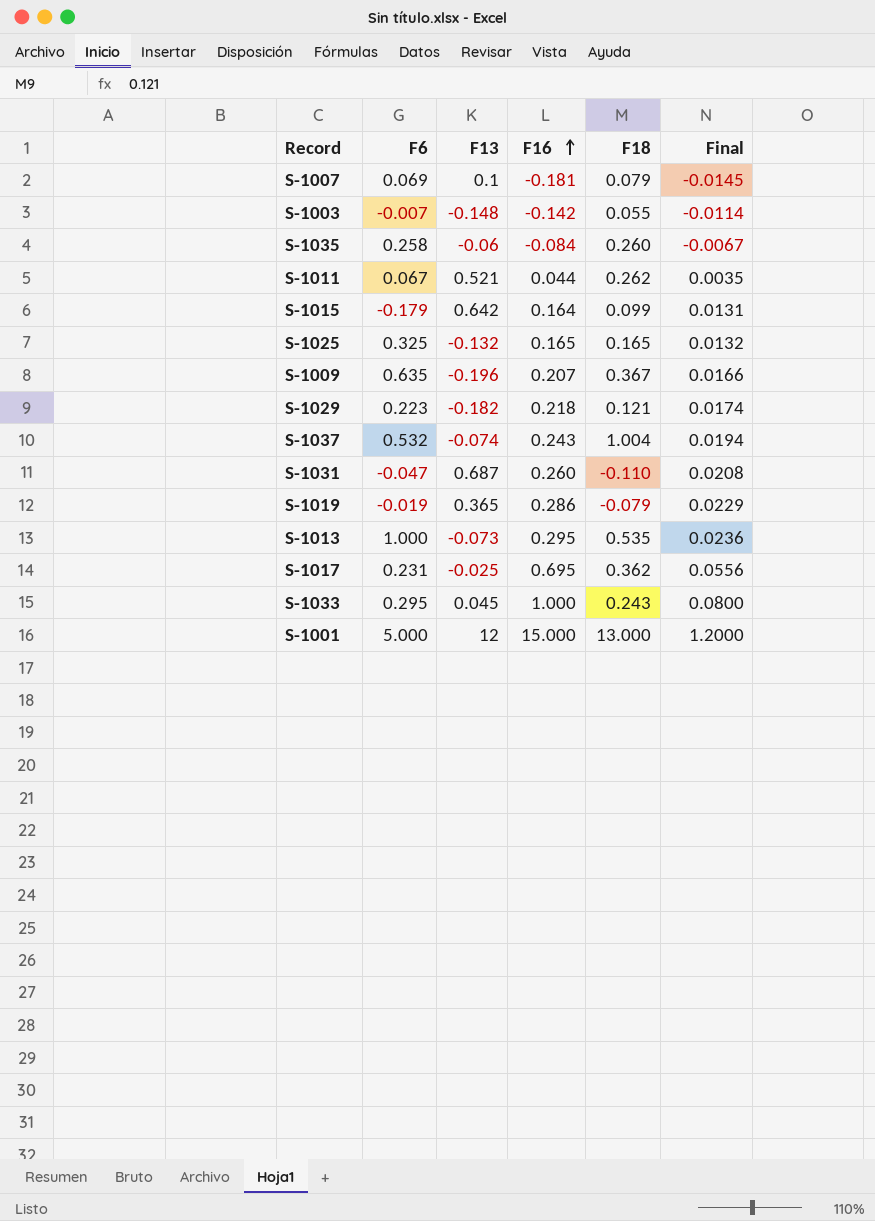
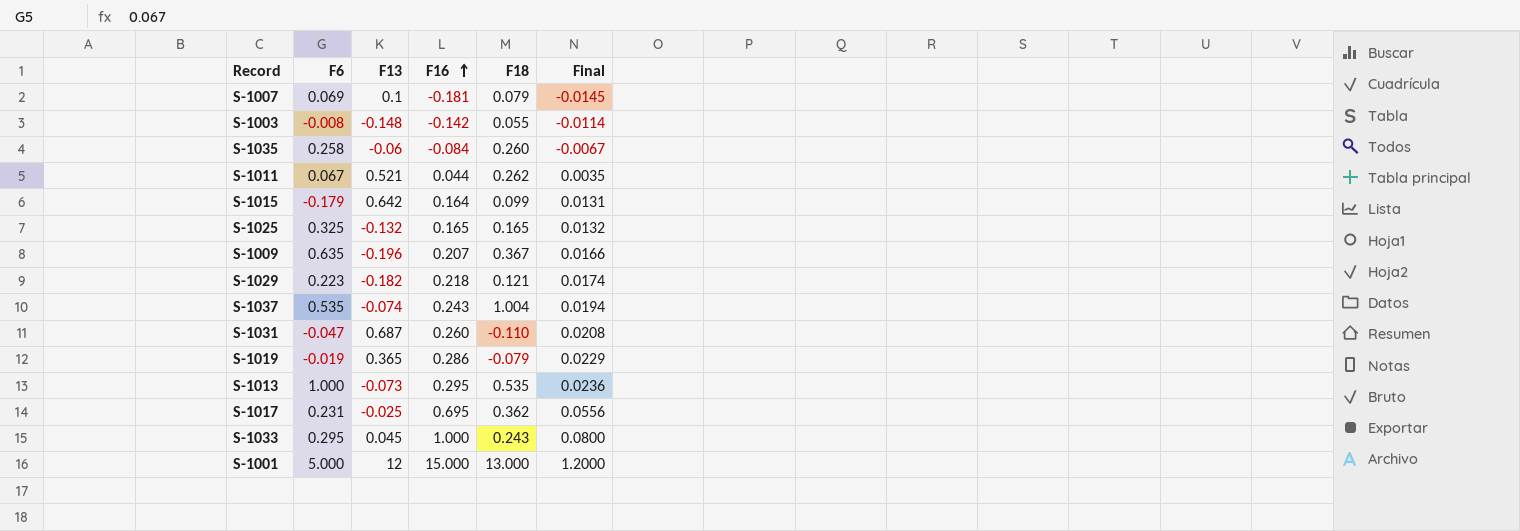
S-1003 | F6: -0.007 -> -0.008
S-1037 | F6: 0.532 -> 0.535

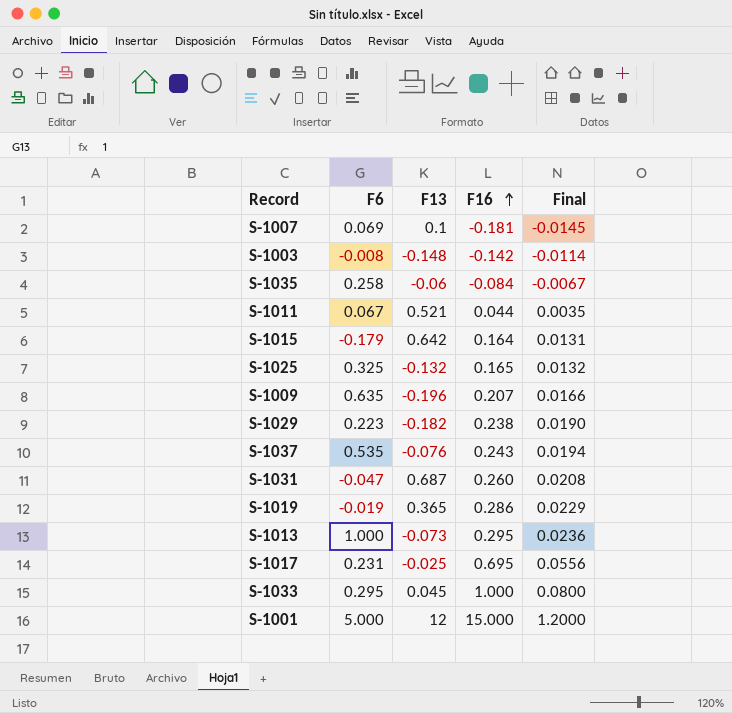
column F18 | position: 5 -> none
S-1029 | F16: 0.218 -> 0.238
S-1029 | Final: 0.0174 -> 0.0190
S-1037 | F13: -0.074 -> -0.076

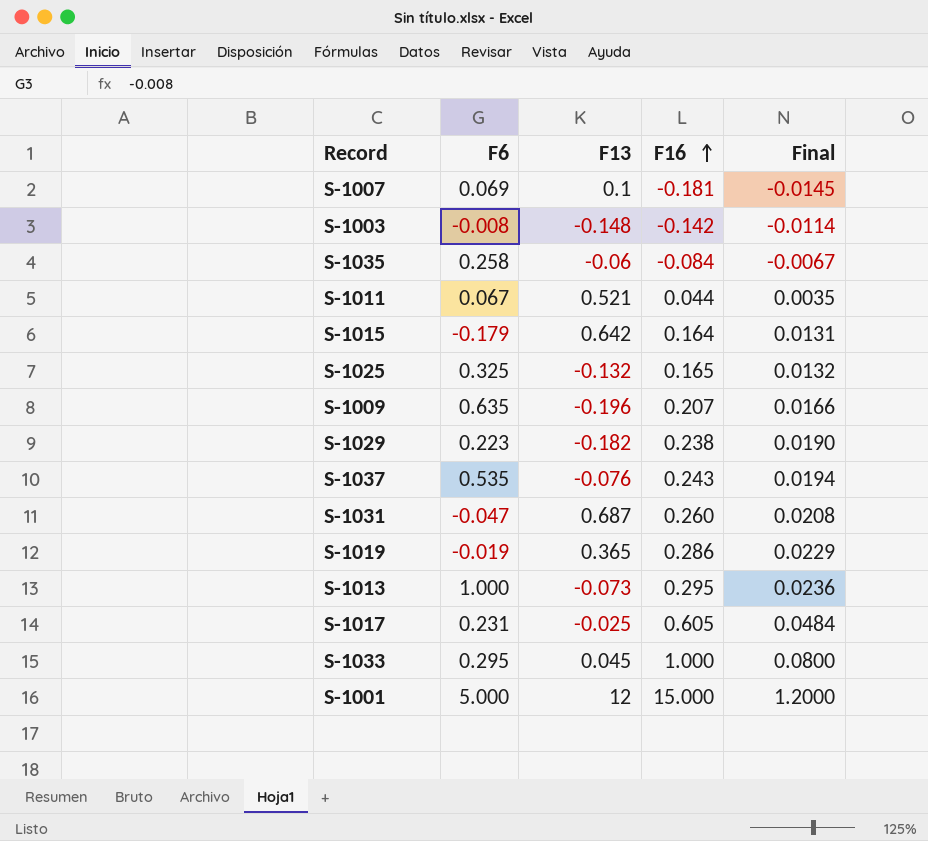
S-1017 | F16: 0.695 -> 0.605
S-1017 | Final: 0.0556 -> 0.0484

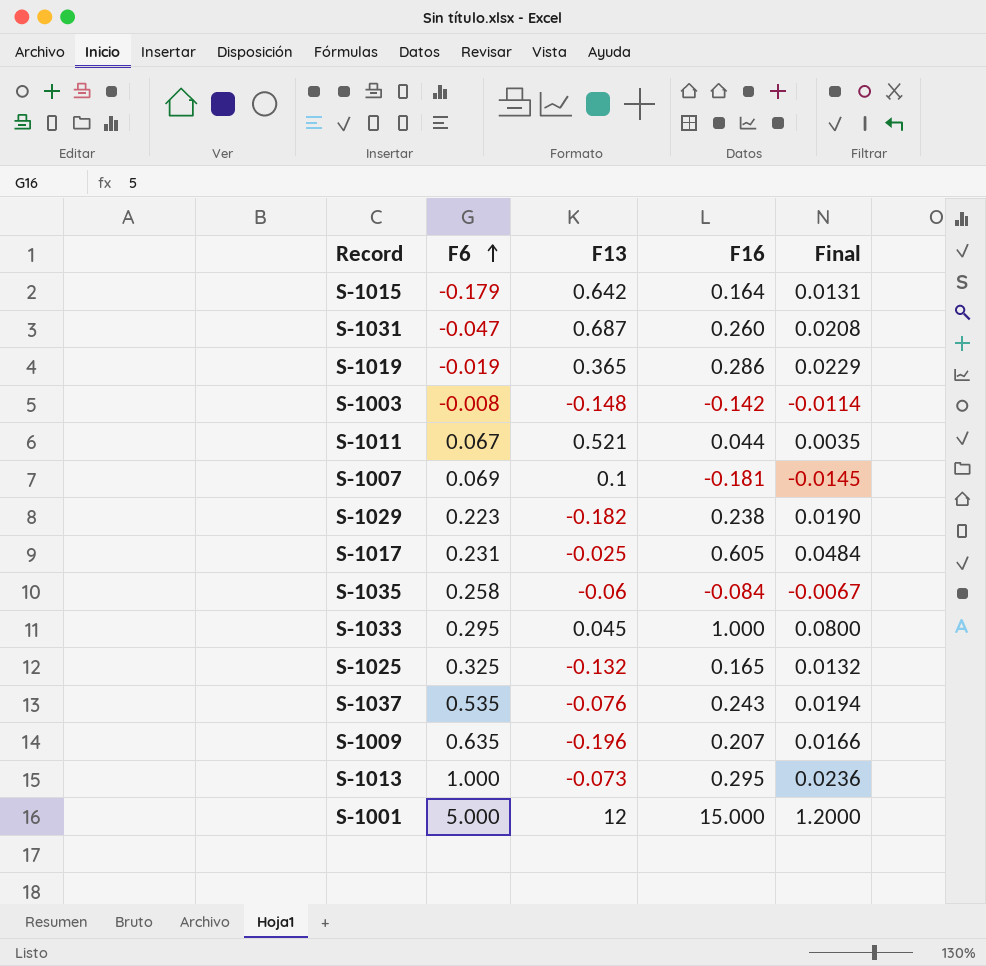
row order: F16 ascending -> F6 ascending

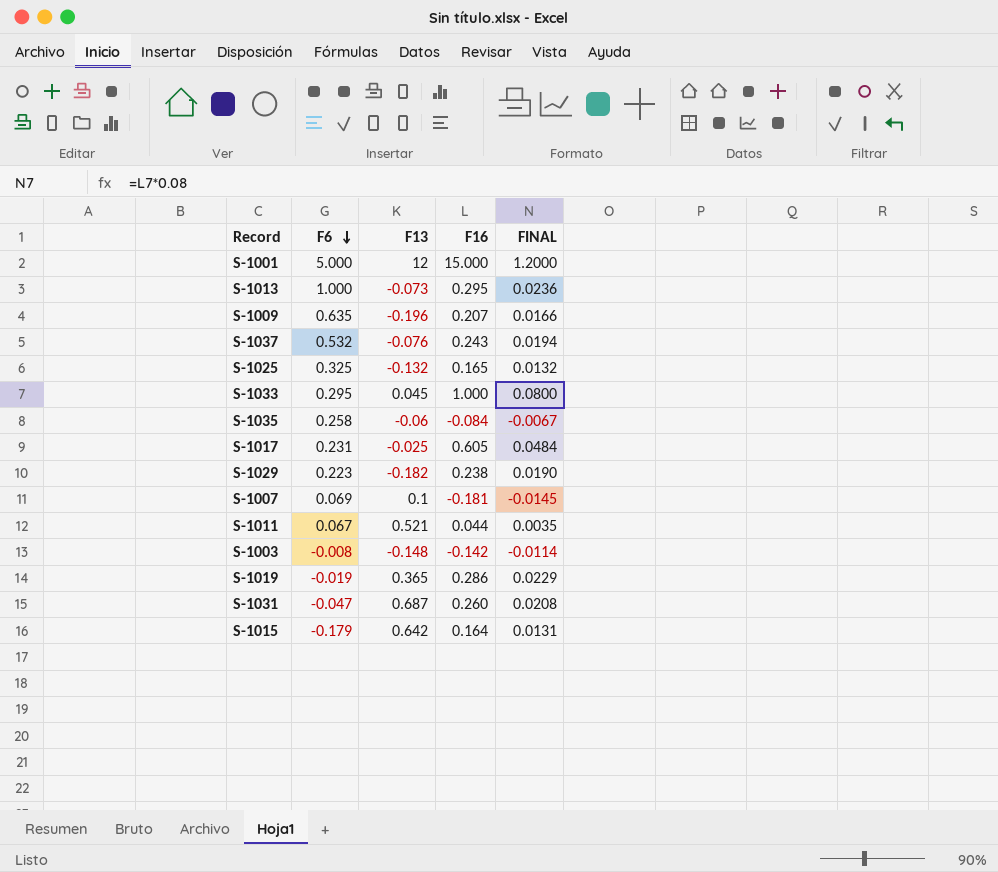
row order: F6 ascending -> F6 descending
column name: Final -> FINAL
S-1037 | F6: 0.535 -> 0.532

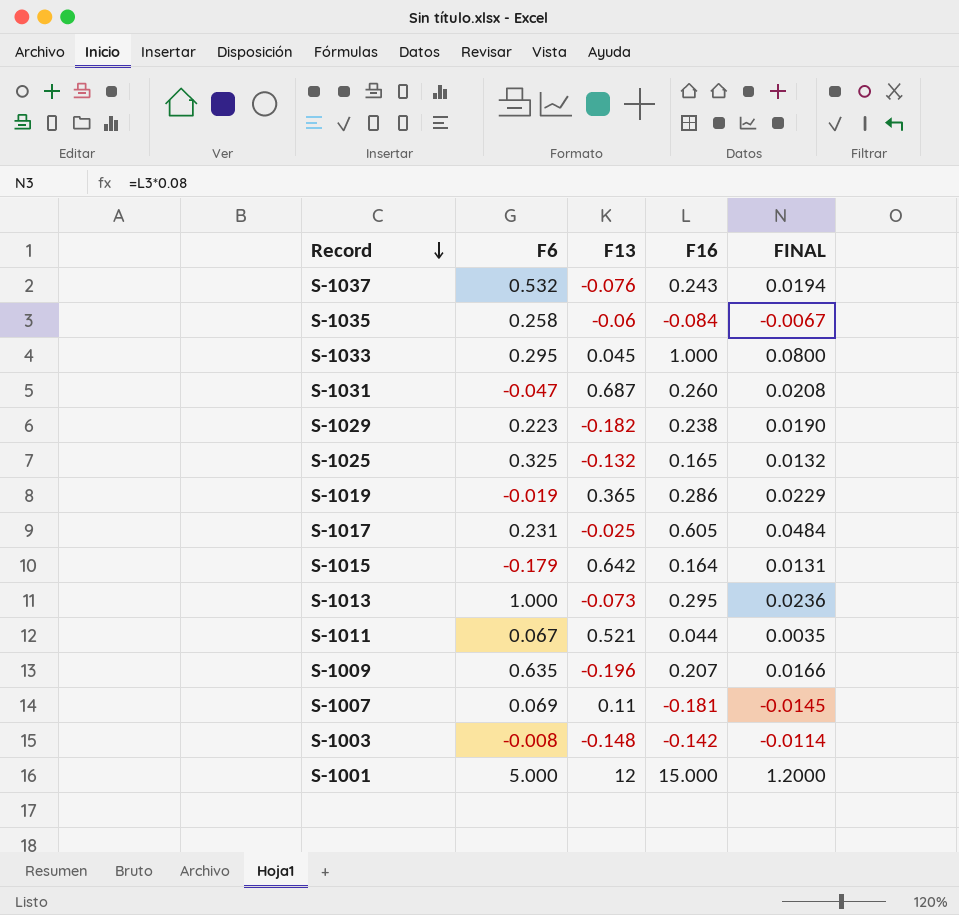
row order: F6 descending -> Record descending
S-1007 | F13: 0.1 -> 0.11

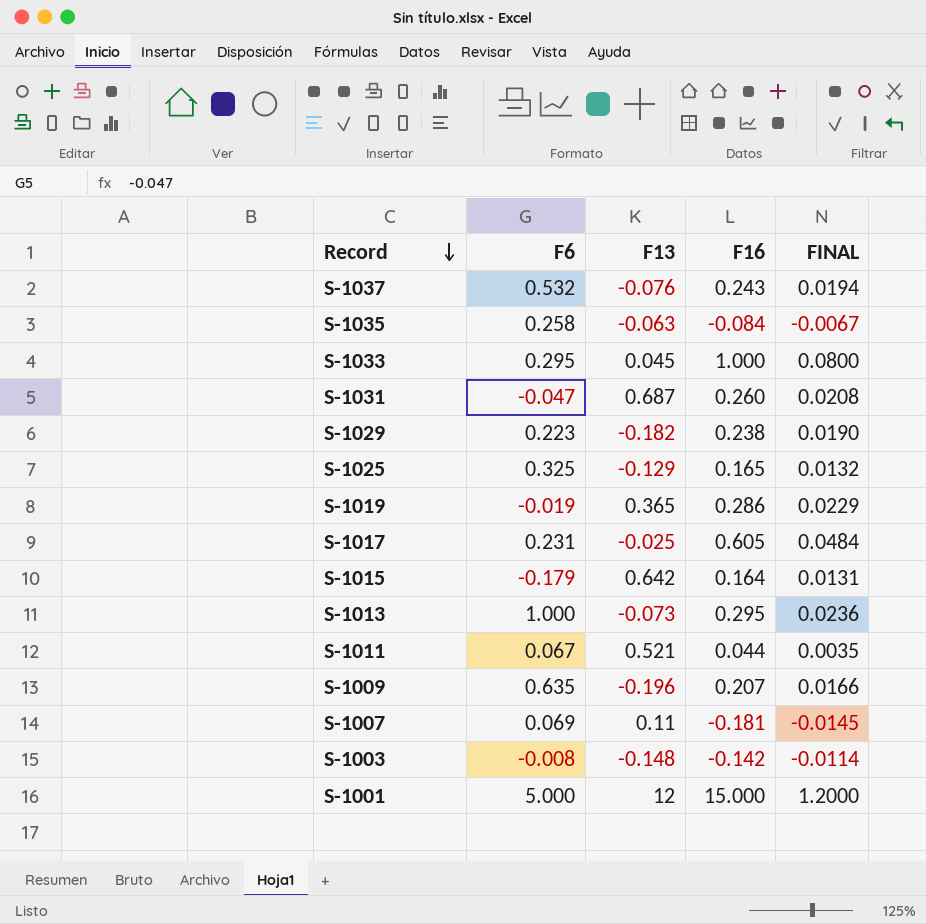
S-1035 | F13: -0.06 -> -0.063
S-1025 | F13: -0.132 -> -0.129

